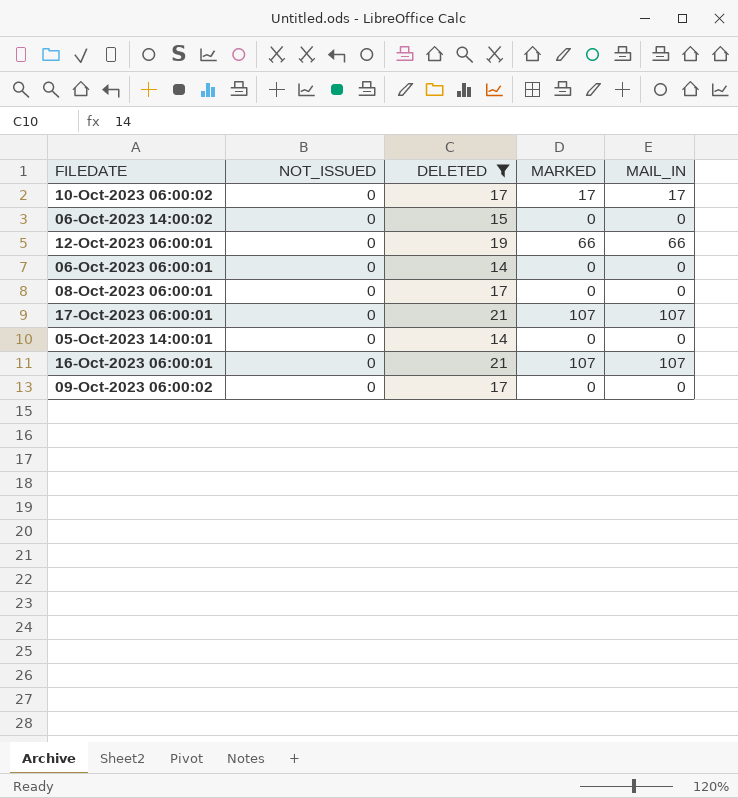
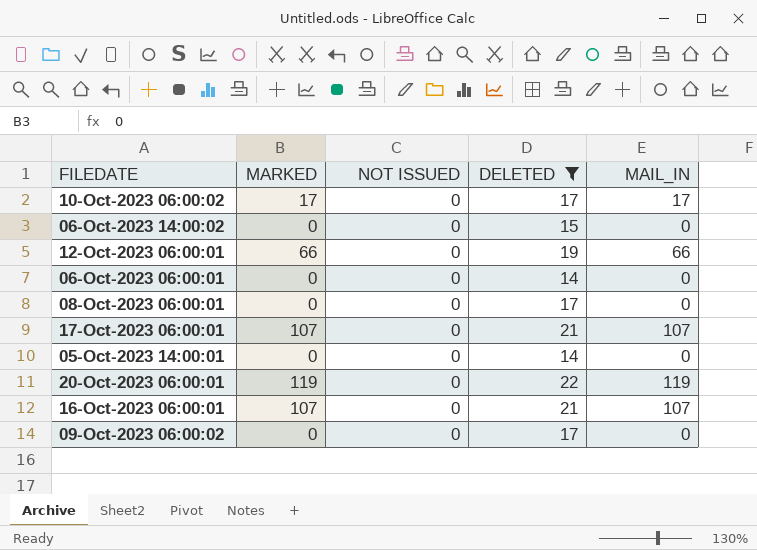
column MARKED | position: 4 -> 2
column name: NOT_ISSUED -> NOT ISSUED
row 20-Oct-2023 06:00:01: none -> 119 | 0 | 22 | 119

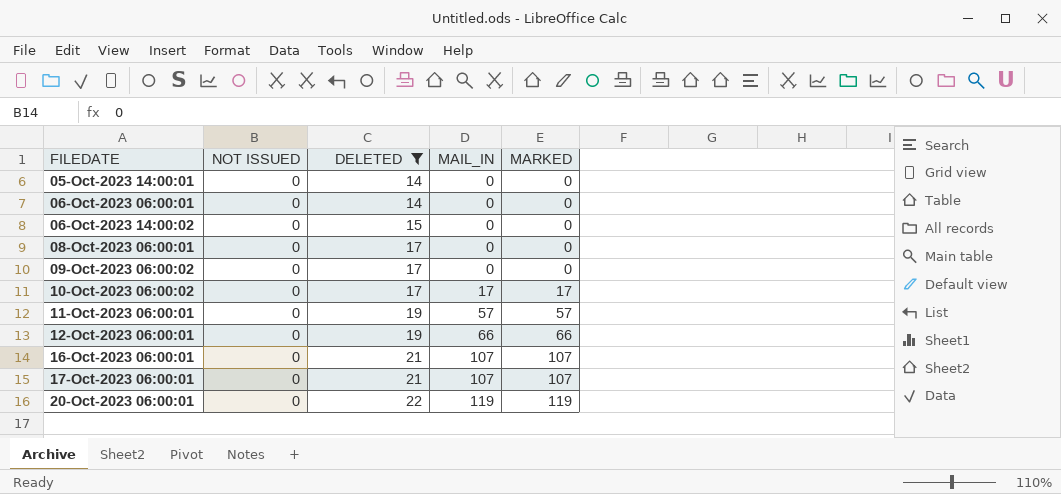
row order: none -> FILEDATE ascending
column MARKED | position: 2 -> 5
row 11-Oct-2023 06:00:01: none -> 0 | 19 | 57 | 57

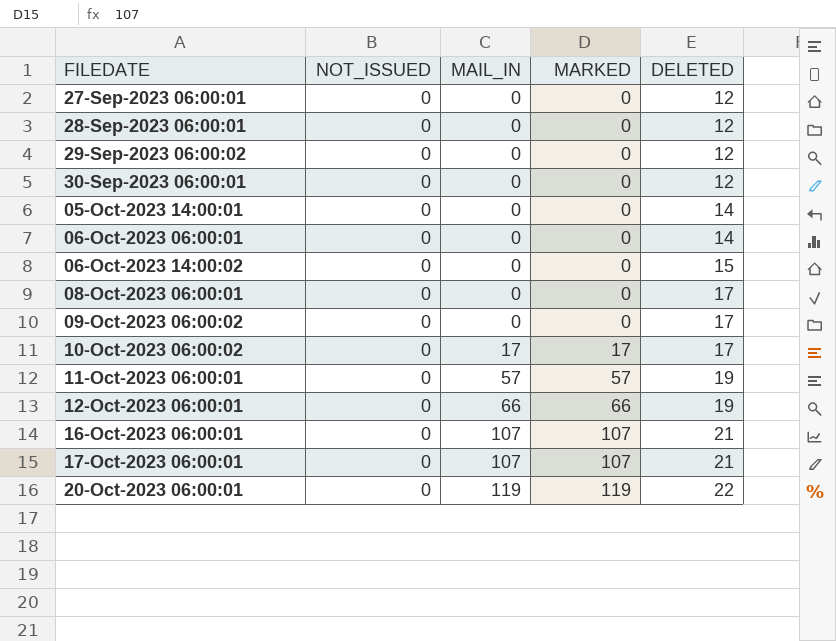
filter: DELETED != 12 -> none
column name: NOT ISSUED -> NOT_ISSUED
column DELETED | position: 3 -> 5

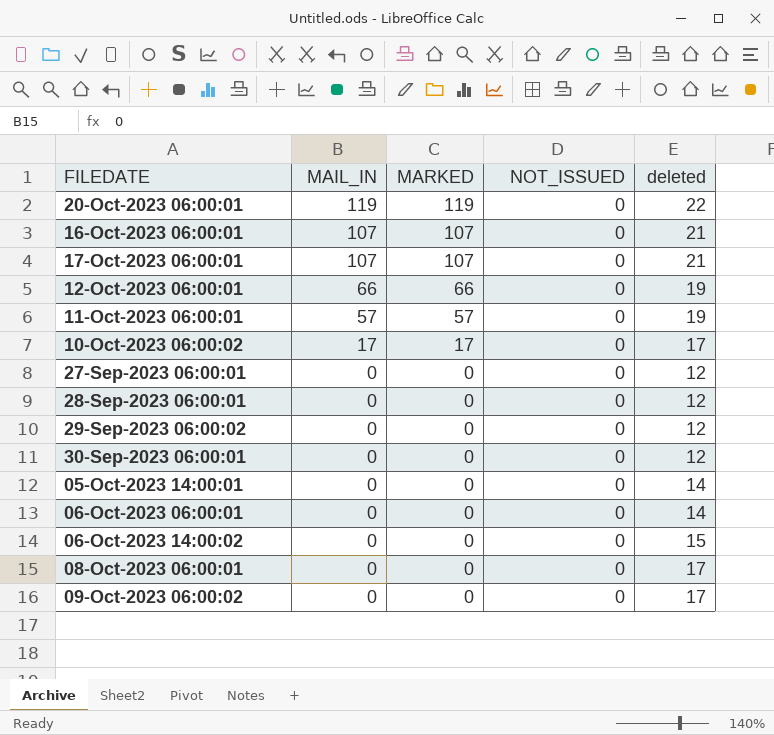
row order: FILEDATE ascending -> MAIL_IN descending
column NOT_ISSUED | position: 2 -> 4
column name: DELETED -> deleted

